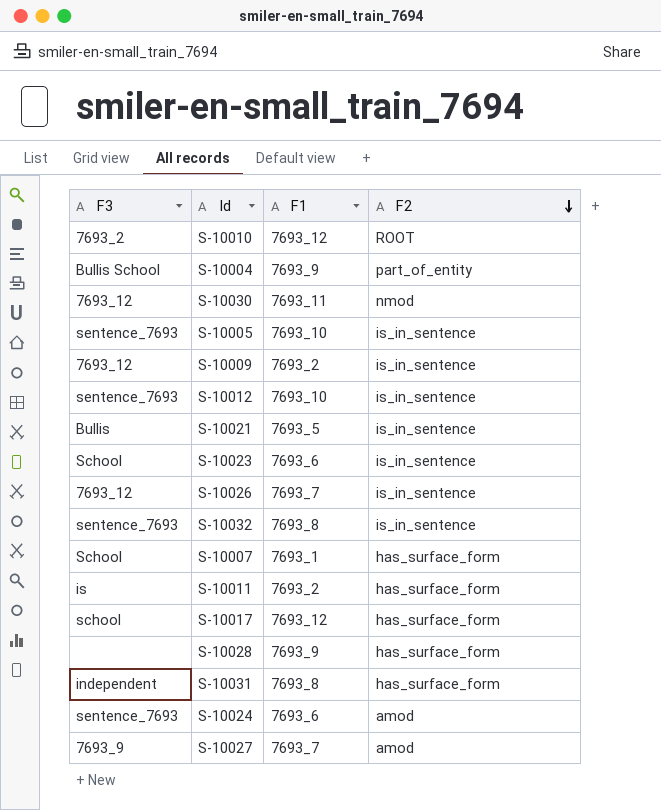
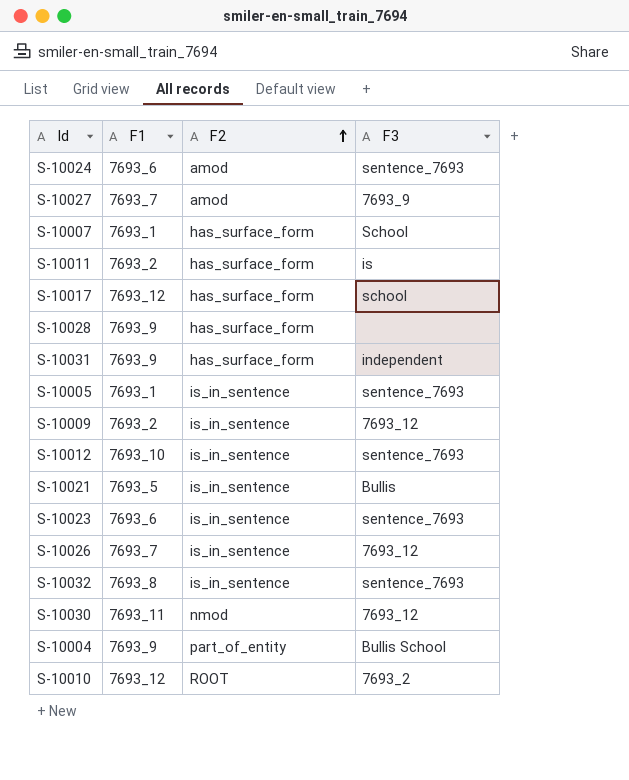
row order: F2 descending -> F2 ascending
column F3 | position: 1 -> 4
S-10031 | F1: 7693_8 -> 7693_9
S-10005 | F1: 7693_10 -> 7693_1
S-10023 | F3: School -> sentence_7693

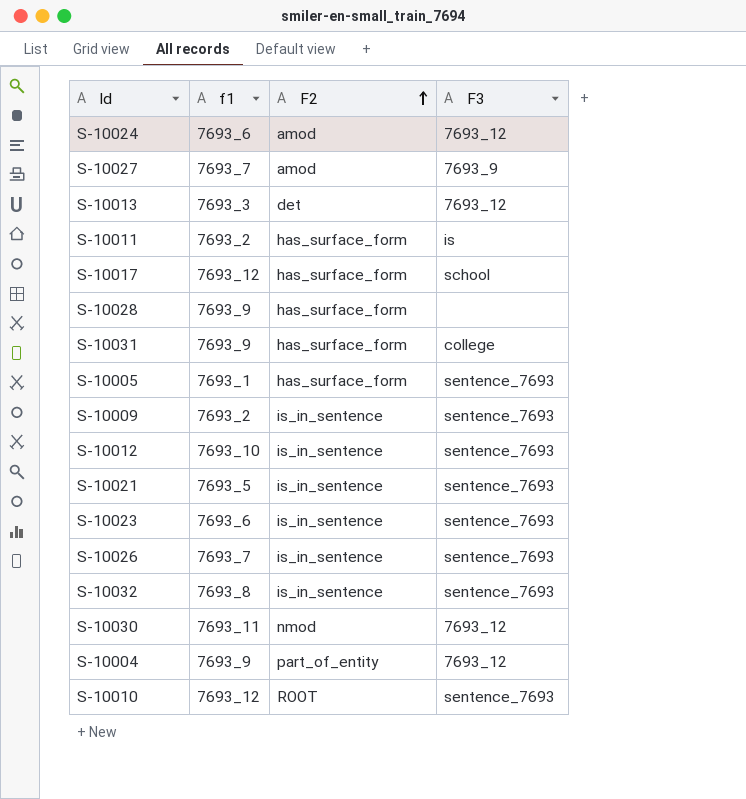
column name: F1 -> f1
row S-10007: 7693_1 | has_surface_form | School -> none
S-10024 | F3: sentence_7693 -> 7693_12
row S-10013: none -> 7693_3 | det | 7693_12
S-10031 | F3: independent -> college
S-10005 | F2: is_in_sentence -> has_surface_form
S-10009 | F3: 7693_12 -> sentence_7693
S-10021 | F3: Bullis -> sentence_7693
S-10026 | F3: 7693_12 -> sentence_7693
S-10004 | F3: Bullis School -> 7693_12
S-10010 | F3: 7693_2 -> sentence_7693

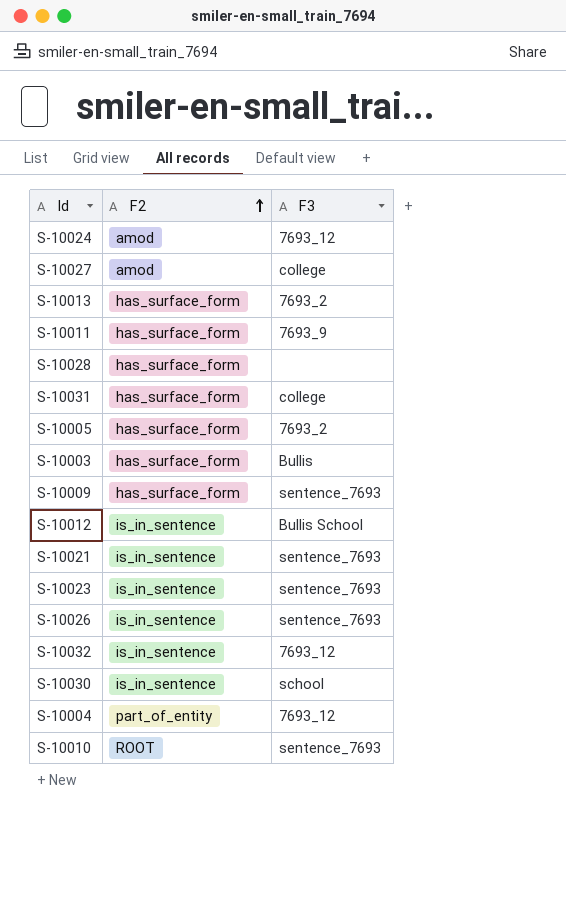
column f1 | position: 2 -> none
row S-10017: 7693_12 | has_surface_form | school -> none
S-10027 | F3: 7693_9 -> college
S-10013 | F2: det -> has_surface_form
S-10013 | F3: 7693_12 -> 7693_2
S-10011 | F3: is -> 7693_9
S-10005 | F3: sentence_7693 -> 7693_2
row S-10003: none -> has_surface_form | Bullis
S-10009 | F2: is_in_sentence -> has_surface_form
S-10012 | F3: sentence_7693 -> Bullis School
S-10032 | F3: sentence_7693 -> 7693_12
S-10030 | F2: nmod -> is_in_sentence
S-10030 | F3: 7693_12 -> school

